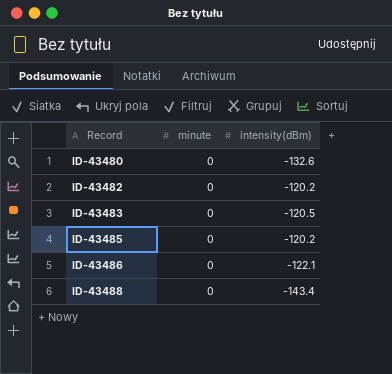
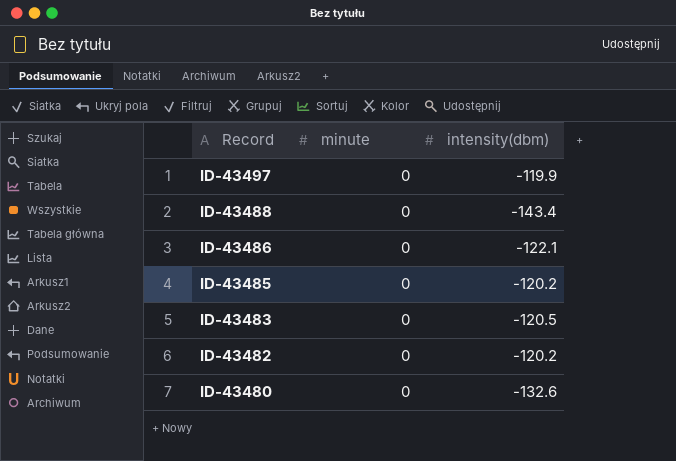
row order: Record ascending -> Record descending
column name: intensity(dBm) -> intensity(dbm)
row ID-43497: none -> 0 | -119.9

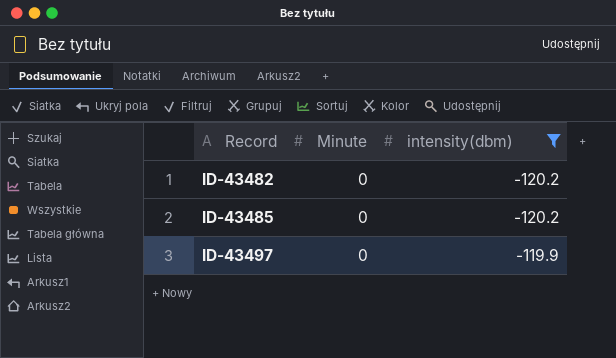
filter: none -> intensity(dbm) >= -120.2
row order: Record descending -> Record ascending
column name: minute -> Minute

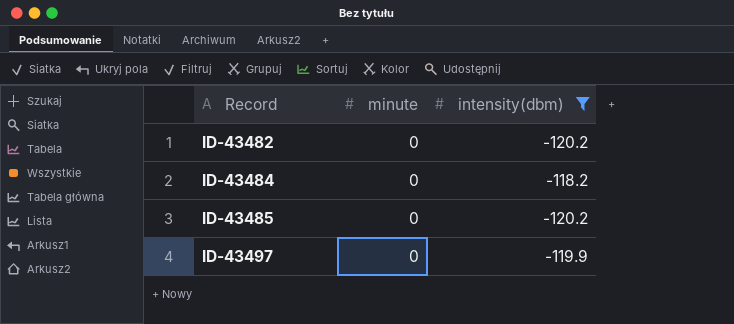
column name: Minute -> minute
row ID-43484: none -> 0 | -118.2

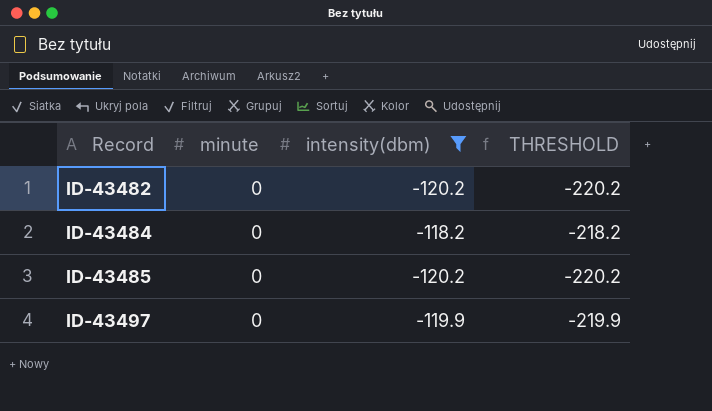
column THRESHOLD | formula: none -> [intensity(dbm)] - 100

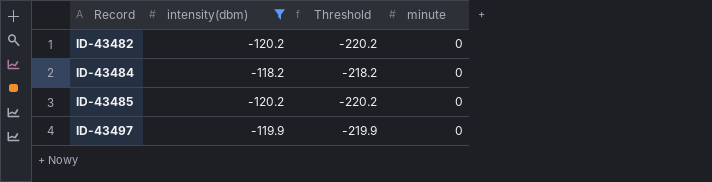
column name: THRESHOLD -> Threshold
column minute | position: 2 -> 4

